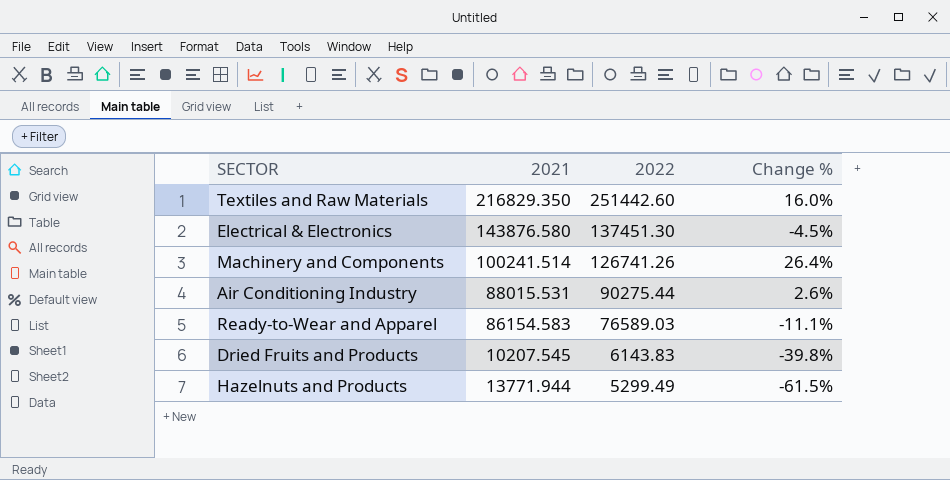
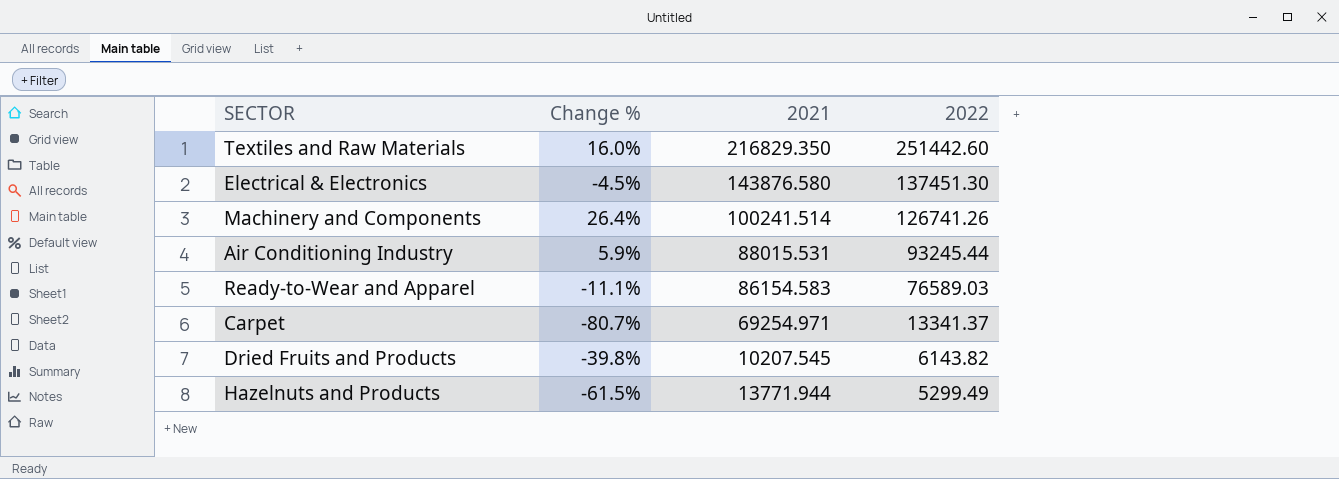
column Change % | position: 4 -> 2
Air Conditioning Industry | Change %: 2.6% -> 5.9%
Air Conditioning Industry | 2022: 90275.44 -> 93245.44
row Carpet: none -> -80.7% | 69254.971 | 13341.37
Dried Fruits and Products | 2022: 6143.83 -> 6143.82

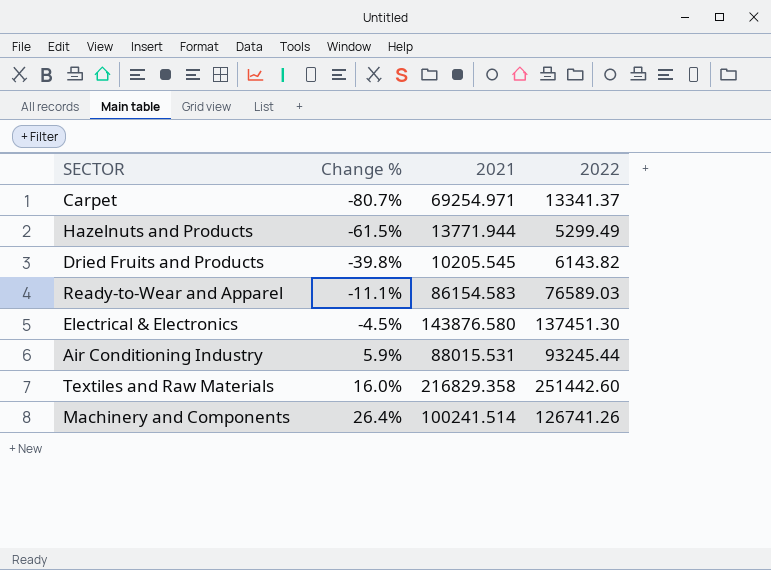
row order: 2022 descending -> Change % ascending
Dried Fruits and Products | 2021: 10207.545 -> 10205.545
Textiles and Raw Materials | 2021: 216829.350 -> 216829.358

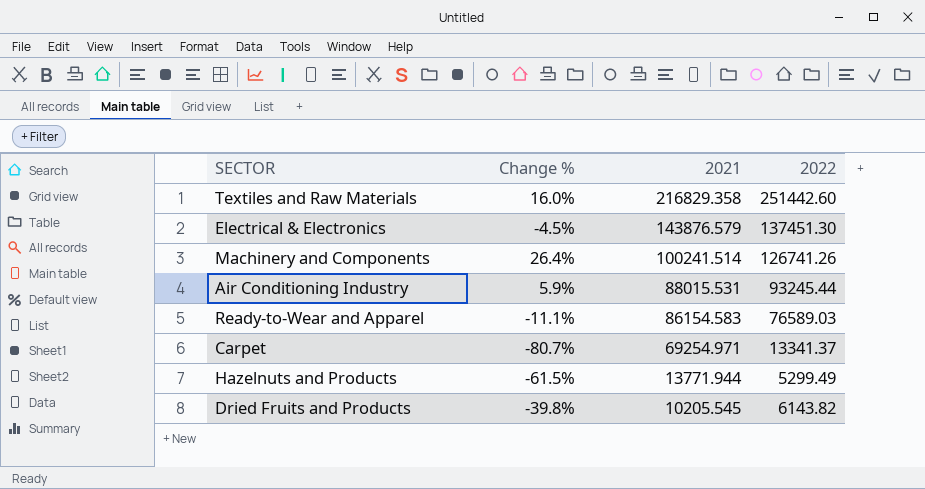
row order: Change % ascending -> 2021 descending
Electrical & Electronics | 2021: 143876.580 -> 143876.579

